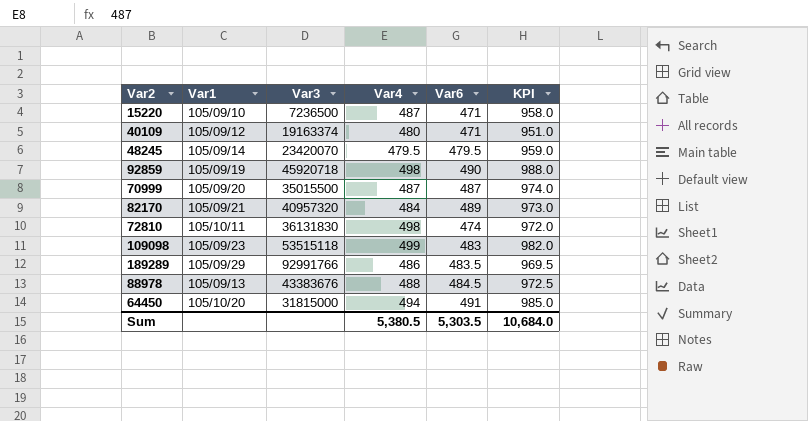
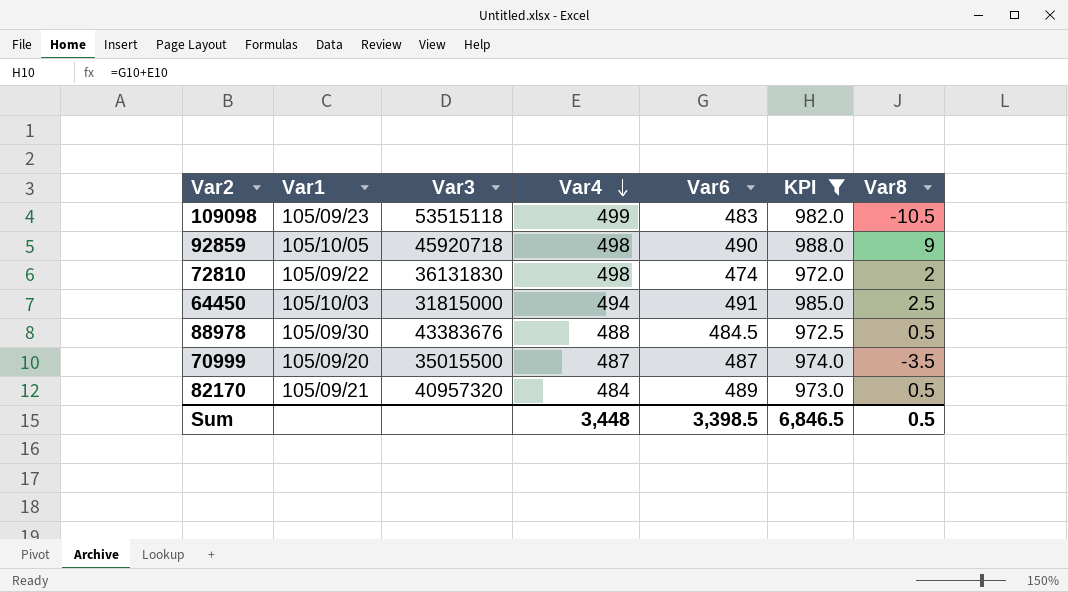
filter: none -> KPI >= 972.0
row order: none -> Var4 descending
column Var8 | position: none -> 7
92859 | Var1: 105/09/19 -> 105/10/05
72810 | Var1: 105/10/11 -> 105/09/22
64450 | Var1: 105/10/20 -> 105/10/03
88978 | Var1: 105/09/13 -> 105/09/30
Sum | Var4: 5,380.5 -> 3,448
Sum | Var6: 5,303.5 -> 3,398.5
Sum | KPI: 10,684.0 -> 6,846.5

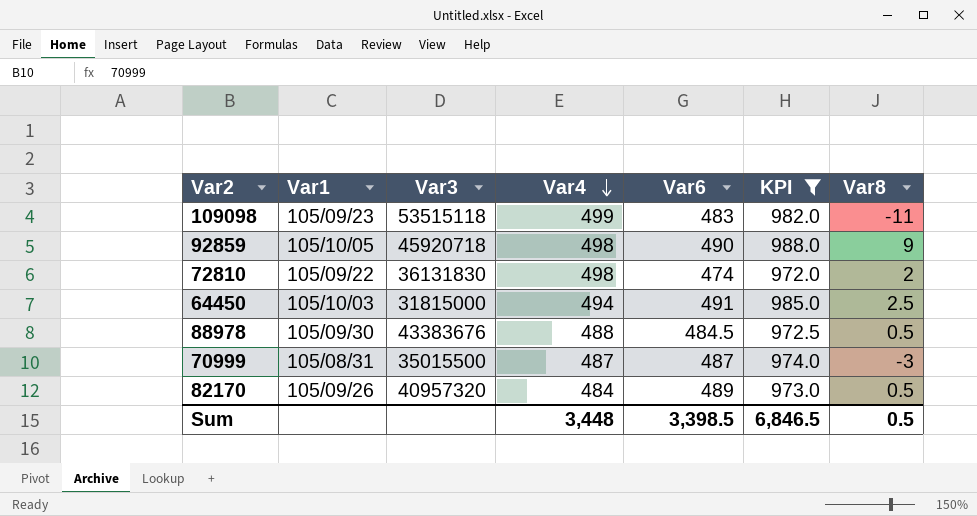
109098 | Var8: -10.5 -> -11
70999 | Var1: 105/09/20 -> 105/08/31
70999 | Var8: -3.5 -> -3
82170 | Var1: 105/09/21 -> 105/09/26

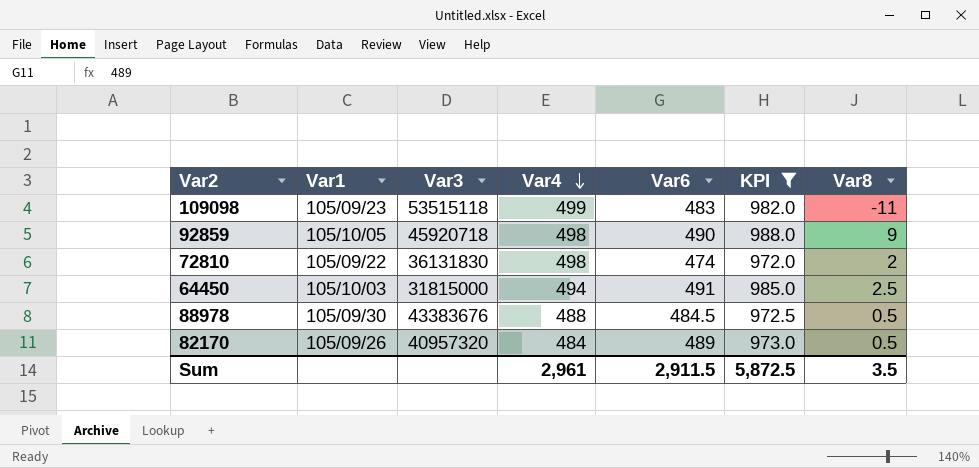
row 70999: 105/08/31 | 35015500 | 487 | 487 | 974.0 | -3 -> none
Sum | Var4: 3,448 -> 2,961
Sum | Var6: 3,398.5 -> 2,911.5
Sum | KPI: 6,846.5 -> 5,872.5
Sum | Var8: 0.5 -> 3.5

